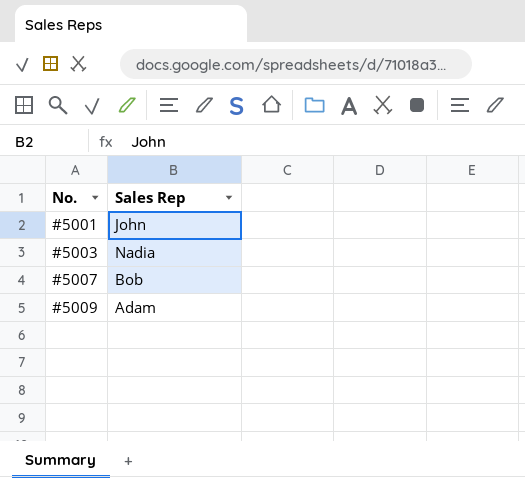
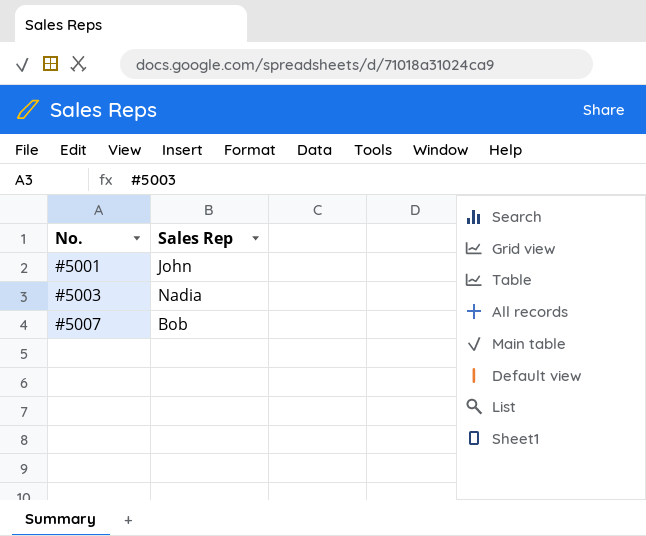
row #5009: Adam -> none

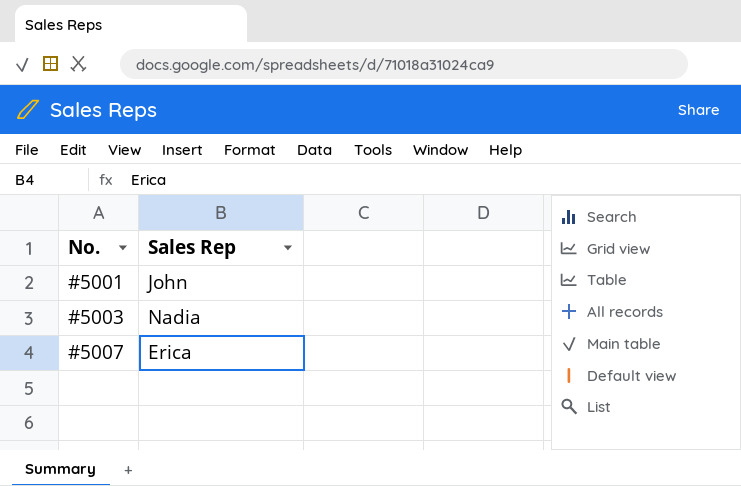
#5007 | Sales Rep: Bob -> Erica

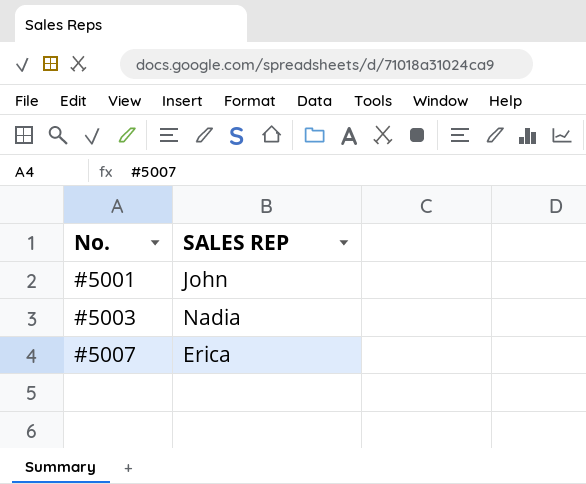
column name: Sales Rep -> SALES REP

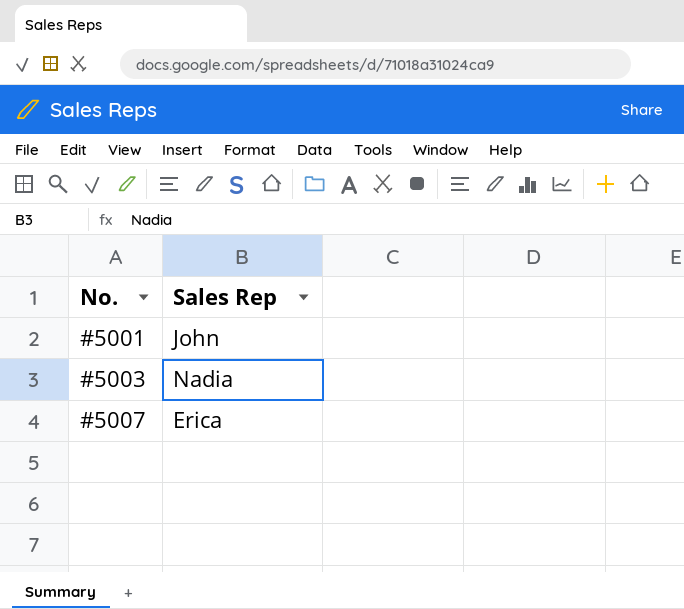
column name: SALES REP -> Sales Rep

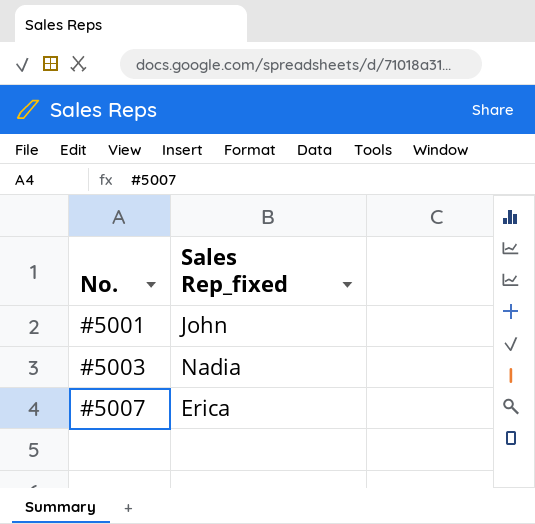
column name: Sales Rep -> Sales Rep_fixed

